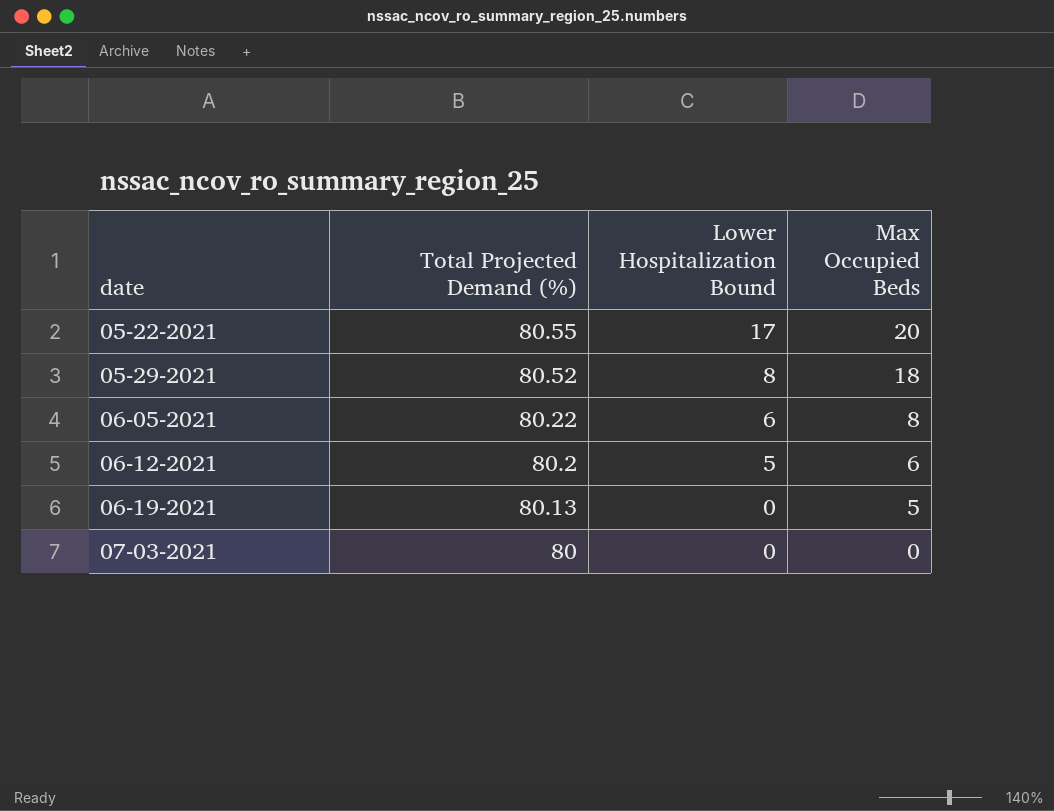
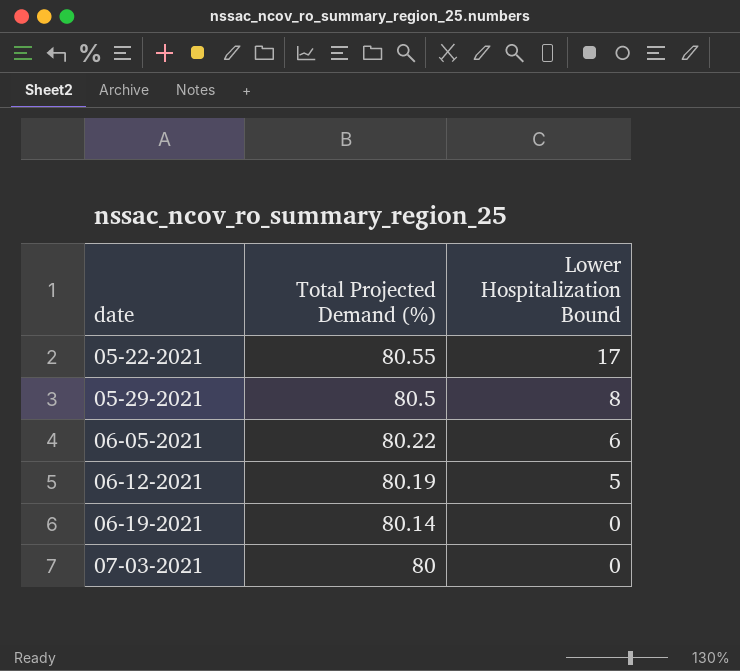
column Max Occupied Beds | position: 4 -> none
05-29-2021 | Total Projected Demand (%): 80.52 -> 80.5
06-12-2021 | Total Projected Demand (%): 80.2 -> 80.19
06-19-2021 | Total Projected Demand (%): 80.13 -> 80.14

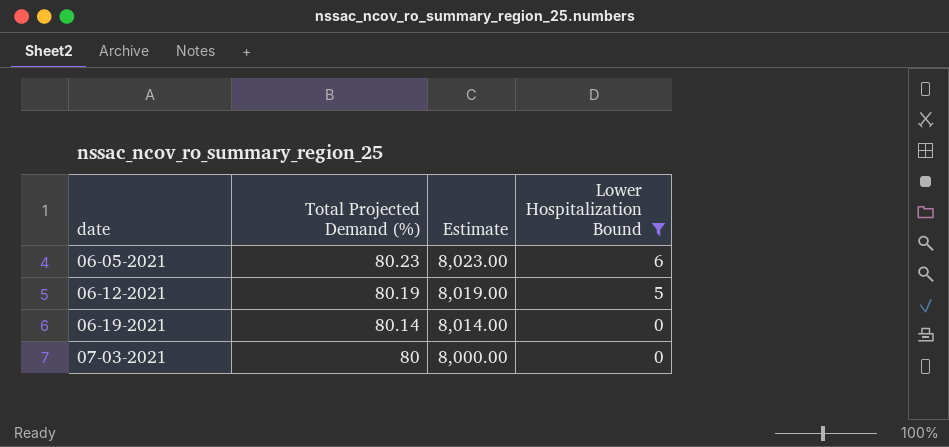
filter: none -> Lower Hospitalization Bound <= 6
column Estimate | formula: none -> [Total Projected Demand (%)] * 100
06-05-2021 | Total Projected Demand (%): 80.22 -> 80.23

